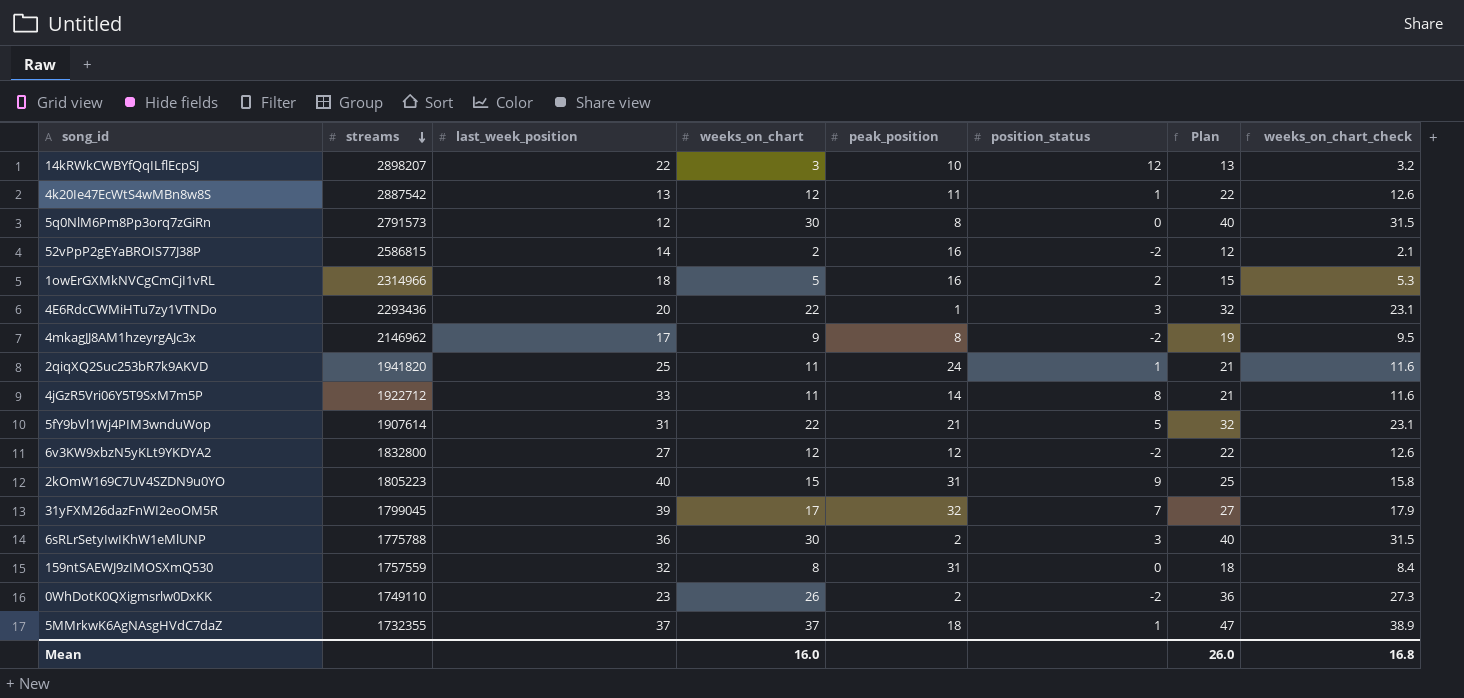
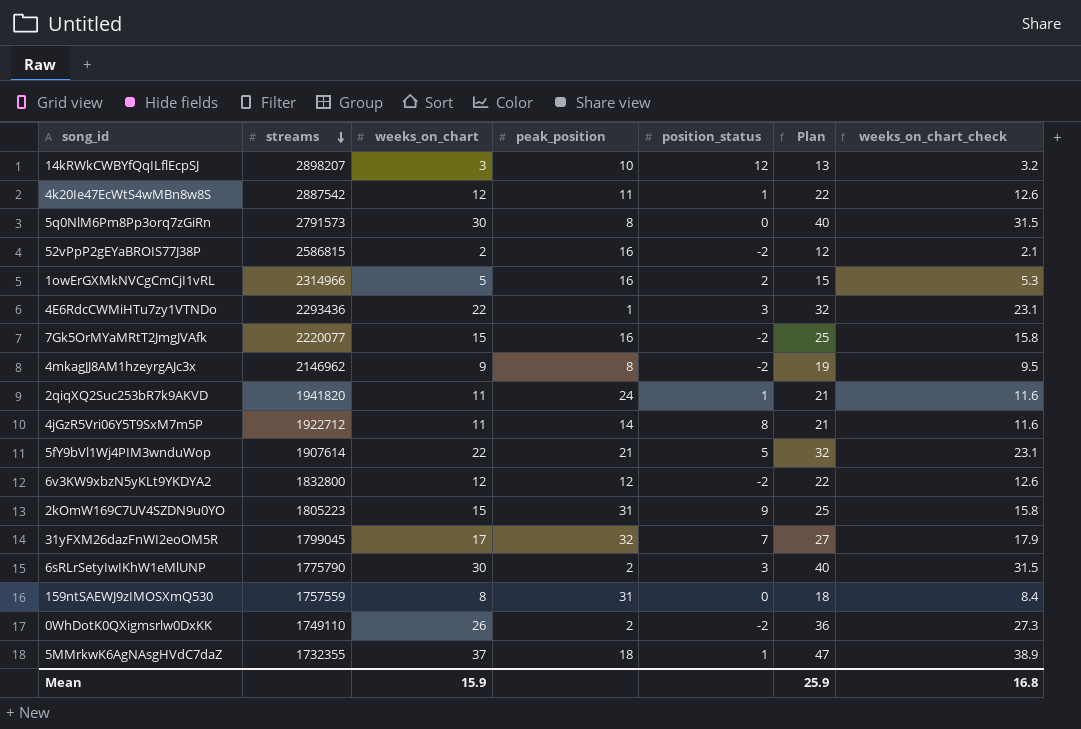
column last_week_position | position: 3 -> none
row 7Gk5OrMYaMRtT2JmgJVAfk: none -> 2220077 | 15 | 16 | -2 | 25 | 15.8
6sRLrSetyIwIKhW1eMlUNP | streams: 1775788 -> 1775790
Mean | weeks_on_chart: 16.0 -> 15.9
Mean | Plan: 26.0 -> 25.9

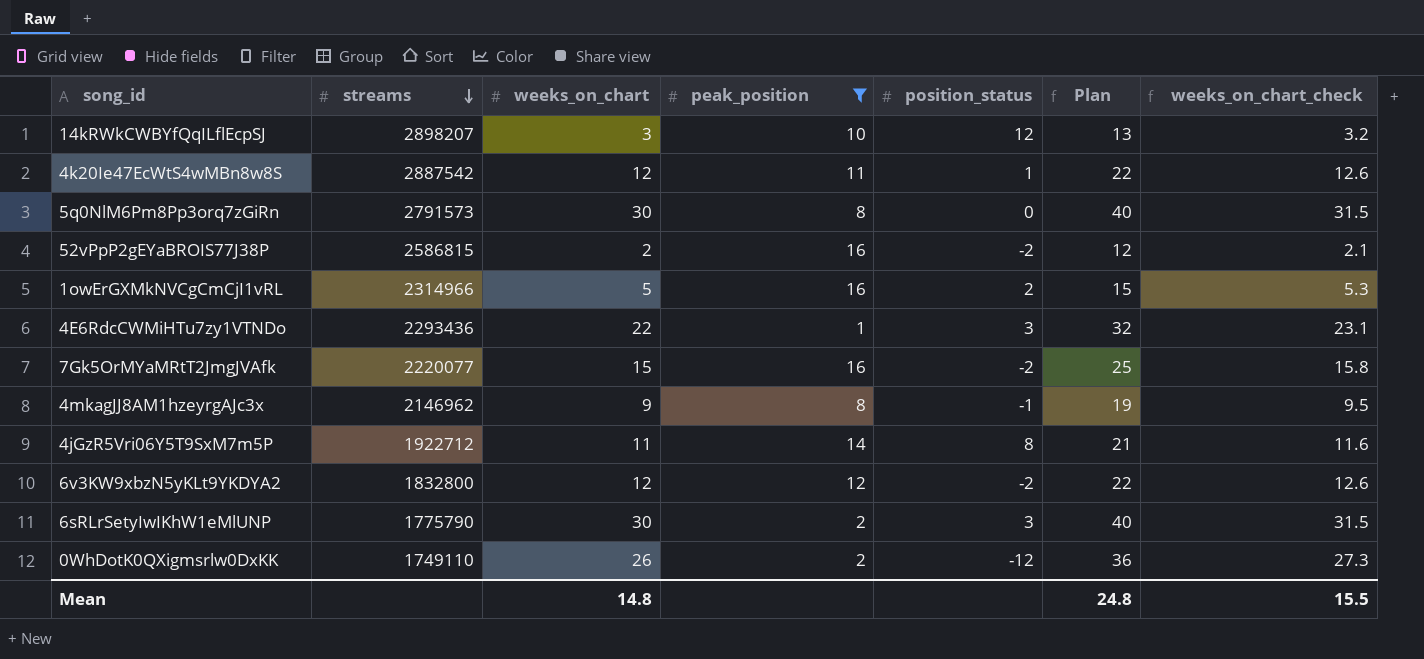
filter: none -> peak_position <= 16
4mkagJJ8AM1hzeyrgAJc3x | position_status: -2 -> -1
0WhDotK0QXigmsrlw0DxKK | position_status: -2 -> -12
Mean | weeks_on_chart: 15.9 -> 14.8
Mean | Plan: 25.9 -> 24.8
Mean | weeks_on_chart_check: 16.8 -> 15.5

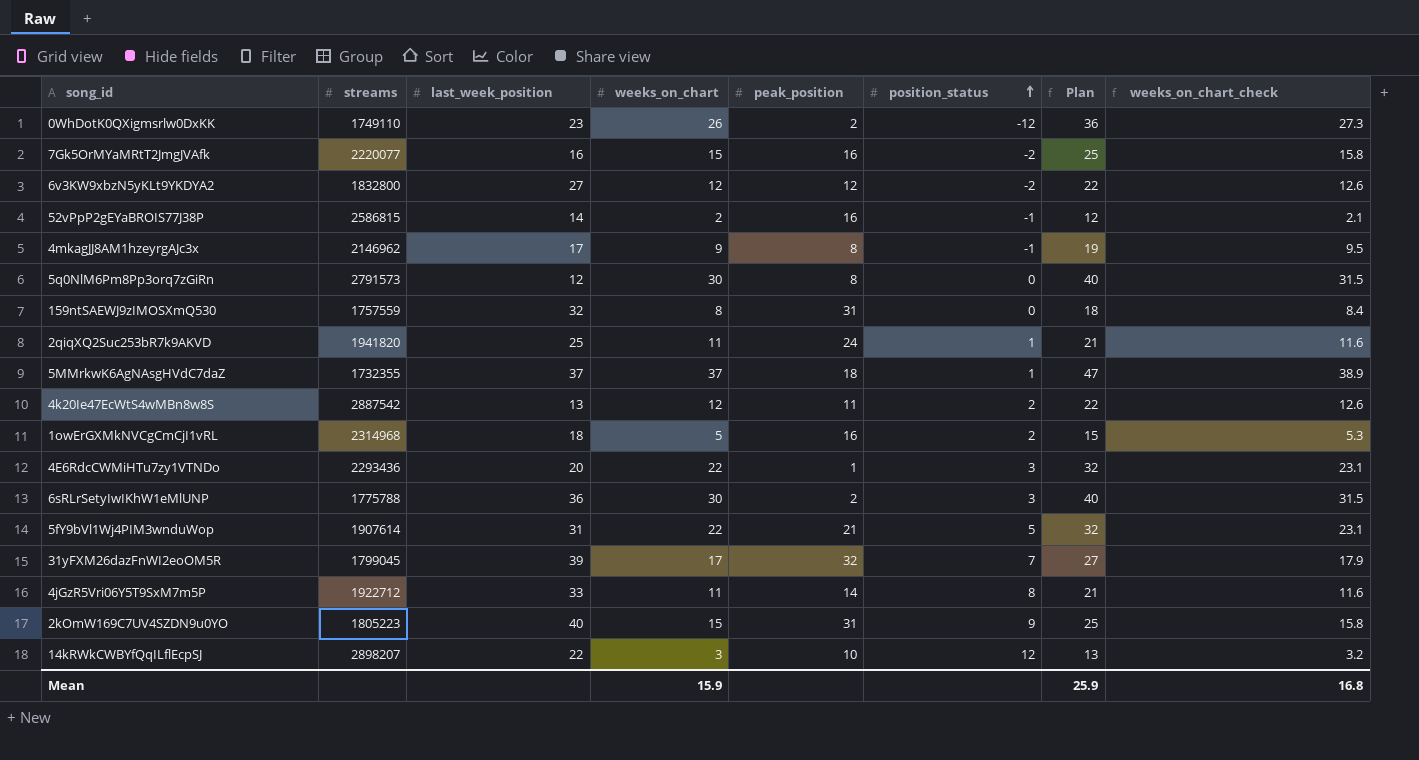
filter: peak_position <= 16 -> none
row order: streams descending -> position_status ascending
column last_week_position | position: none -> 3
52vPpP2gEYaBROIS77J38P | position_status: -2 -> -1
4k20Ie47EcWtS4wMBn8w8S | position_status: 1 -> 2
1owErGXMkNVCgCmCjI1vRL | streams: 2314966 -> 2314968
6sRLrSetyIwIKhW1eMlUNP | streams: 1775790 -> 1775788
Mean | weeks_on_chart: 14.8 -> 15.9
Mean | Plan: 24.8 -> 25.9
Mean | weeks_on_chart_check: 15.5 -> 16.8

